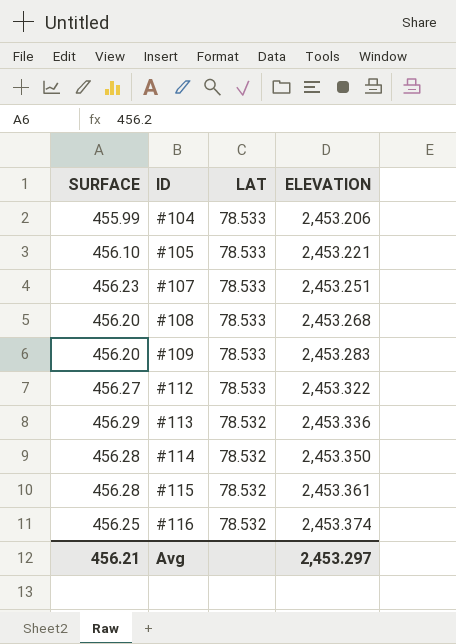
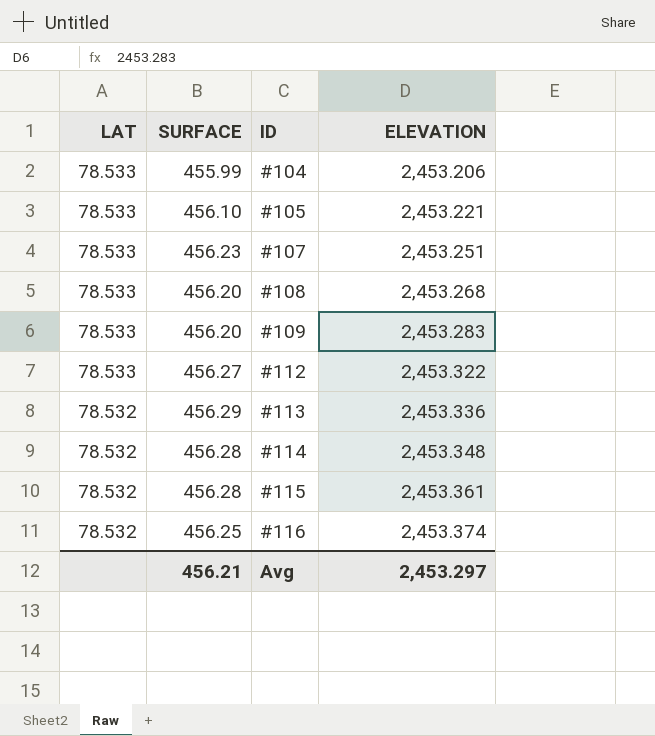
column LAT | position: 3 -> 1
#114 | ELEVATION: 2,453.350 -> 2,453.348

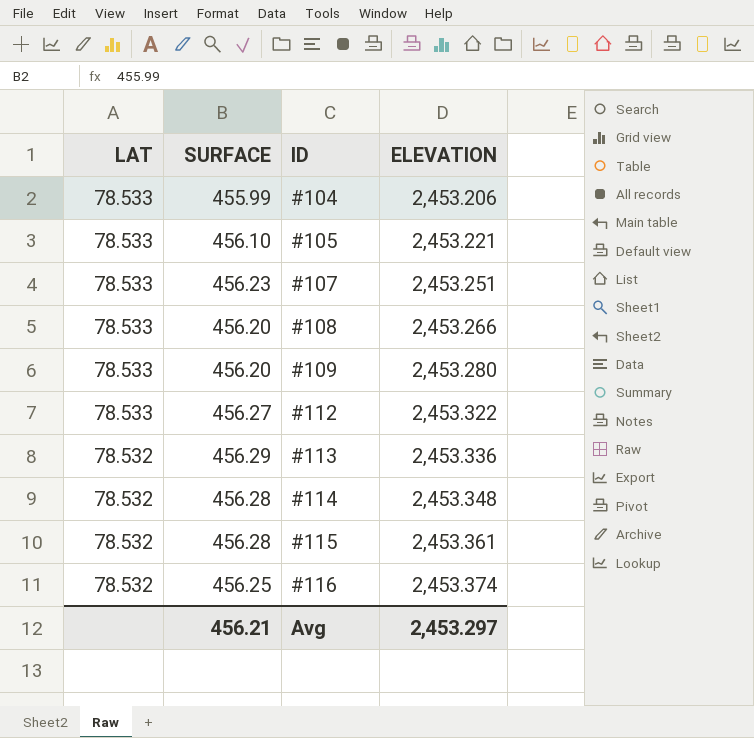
#108 | ELEVATION: 2,453.268 -> 2,453.266
#109 | ELEVATION: 2,453.283 -> 2,453.280

